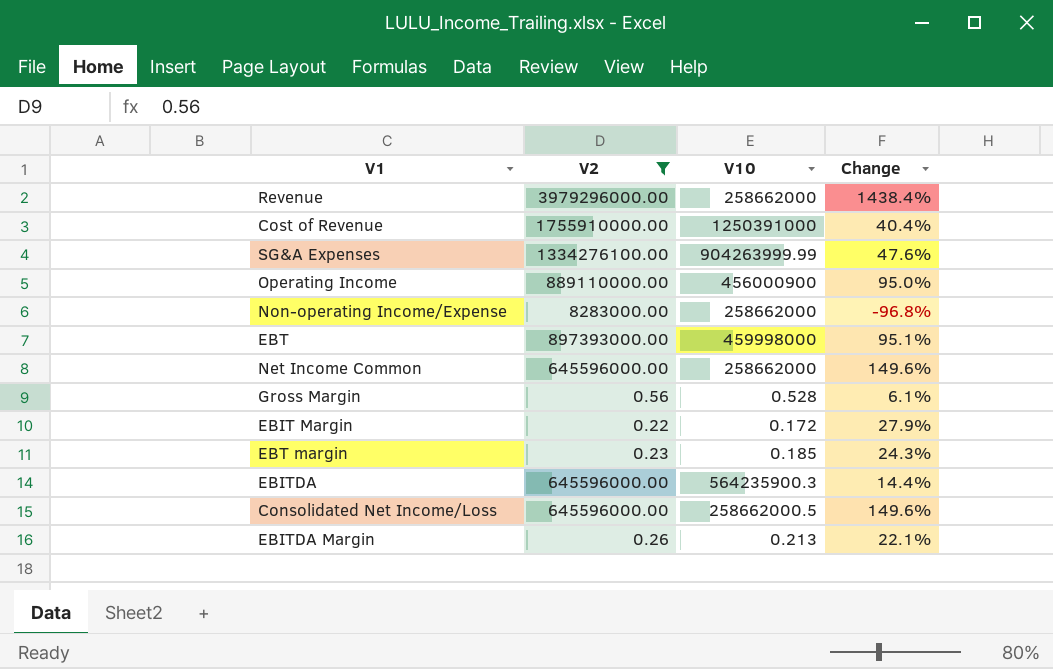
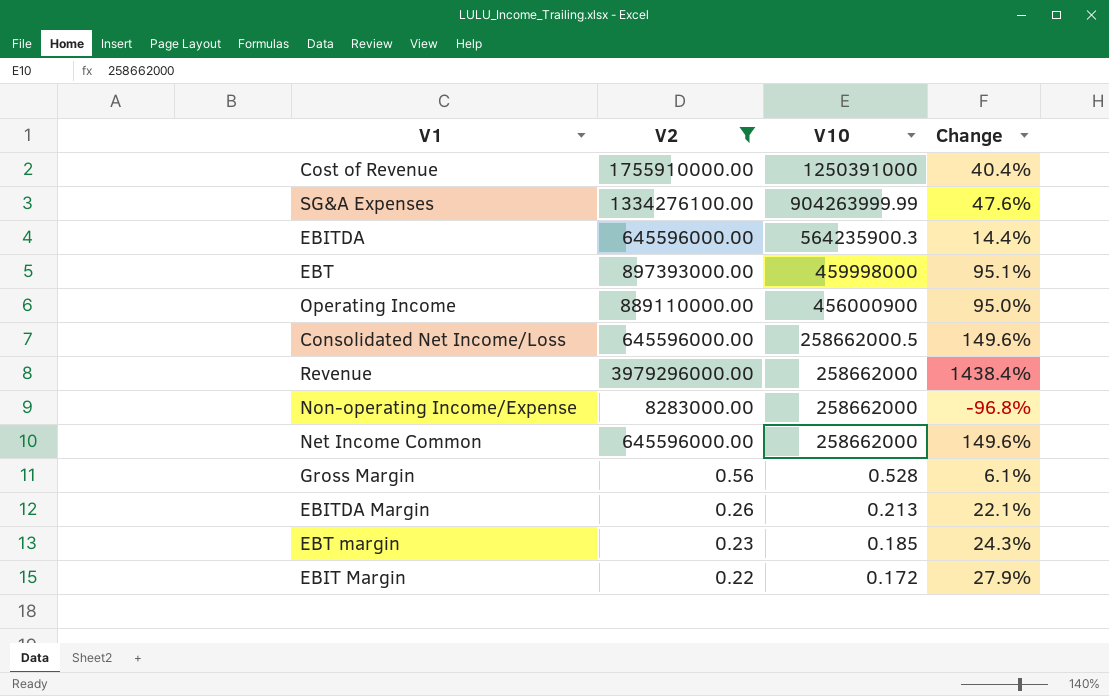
row order: none -> V10 descending

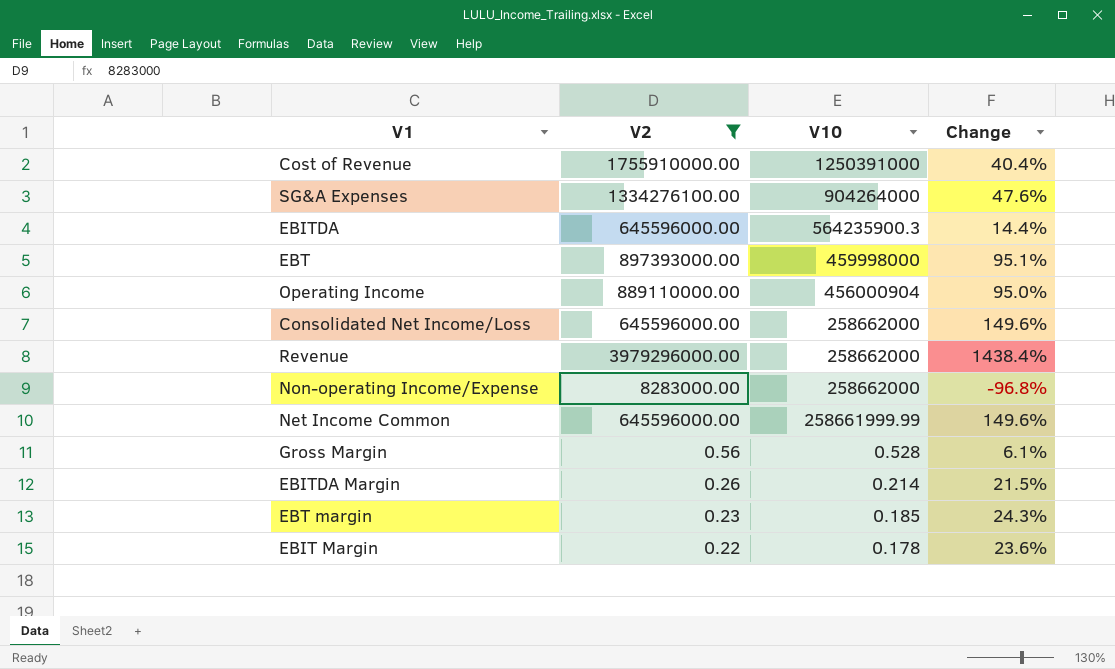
SG&A Expenses | V10: 904263999.99 -> 904264000
Operating Income | V10: 456000900 -> 456000904
Consolidated Net Income/Loss | V10: 258662000.5 -> 258662000
Net Income Common | V10: 258662000 -> 258661999.99
EBITDA Margin | V10: 0.213 -> 0.214
EBITDA Margin | Change: 22.1% -> 21.5%
EBIT Margin | V10: 0.172 -> 0.178
EBIT Margin | Change: 27.9% -> 23.6%

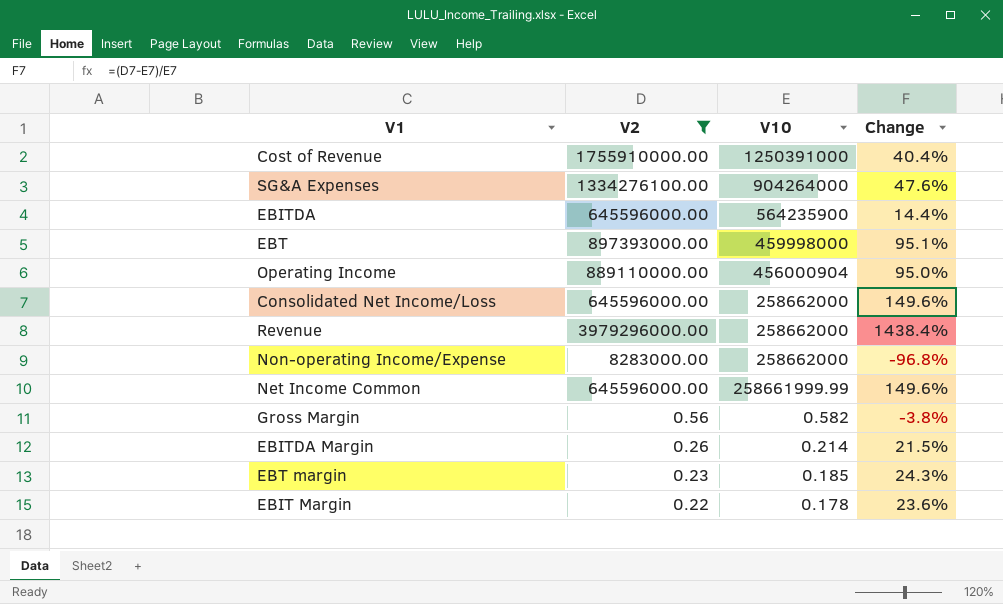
EBITDA | V10: 564235900.3 -> 564235900
Gross Margin | V10: 0.528 -> 0.582
Gross Margin | Change: 6.1% -> -3.8%

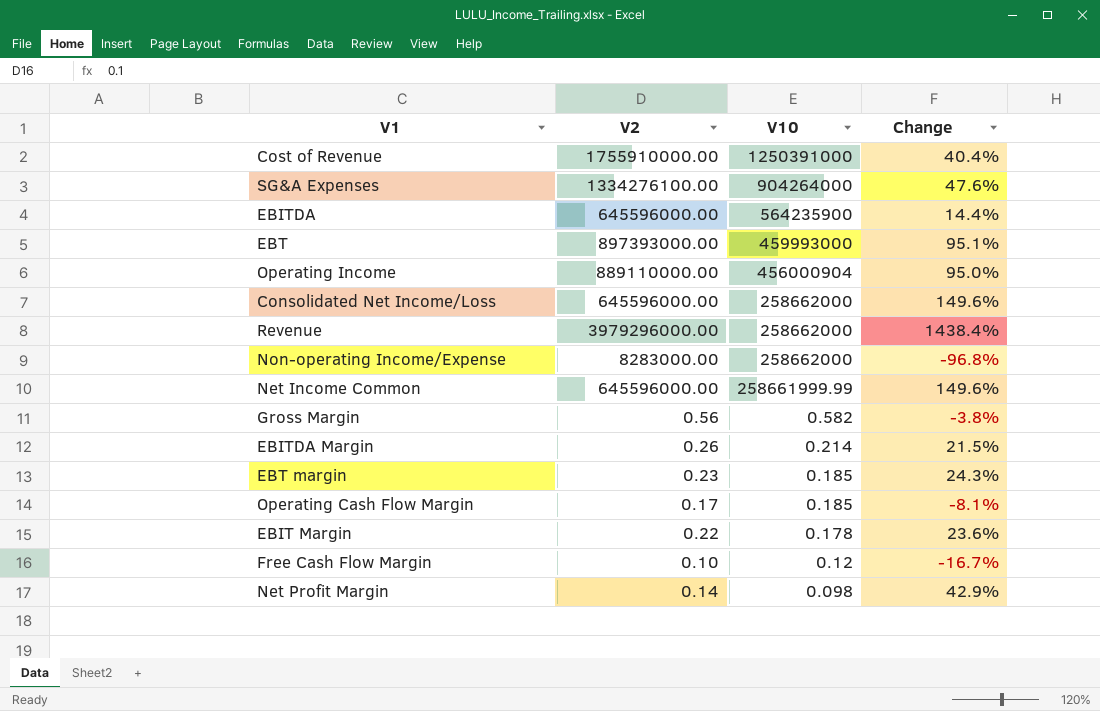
filter: V2 >= 0.22 -> none
EBT | V10: 459998000 -> 459993000

